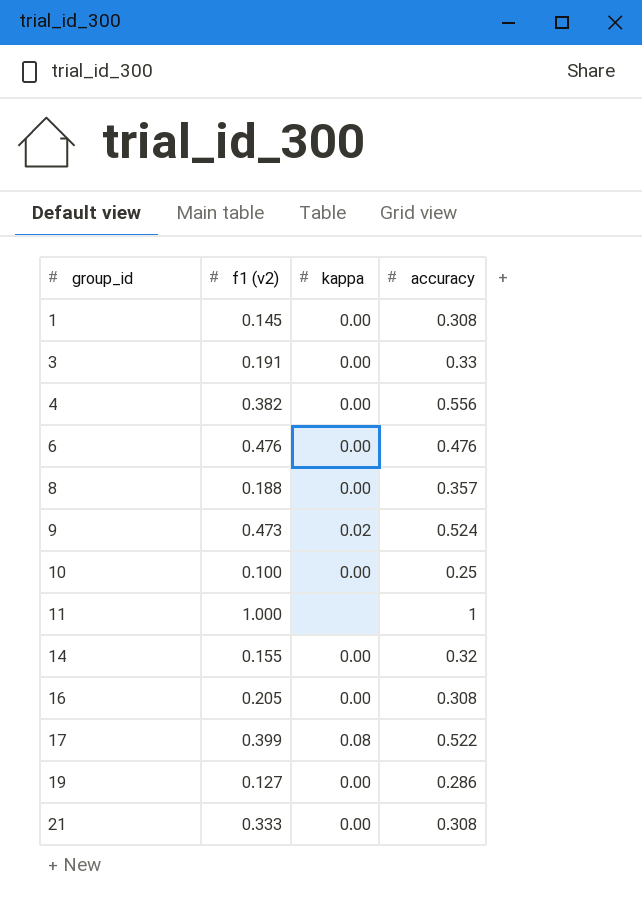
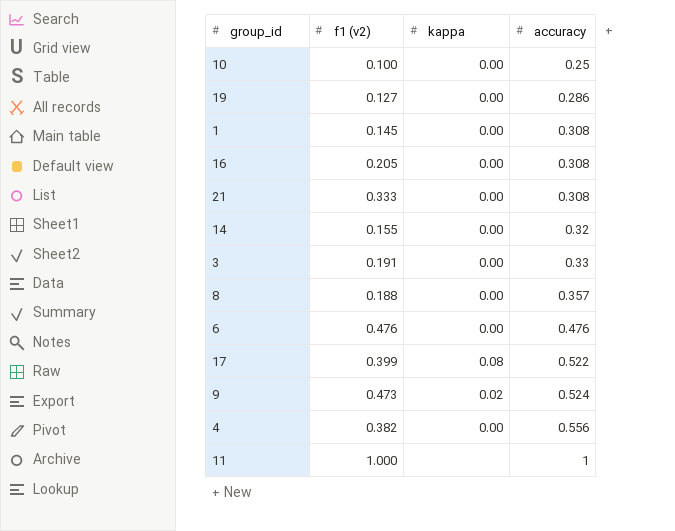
row order: group_id ascending -> accuracy ascending

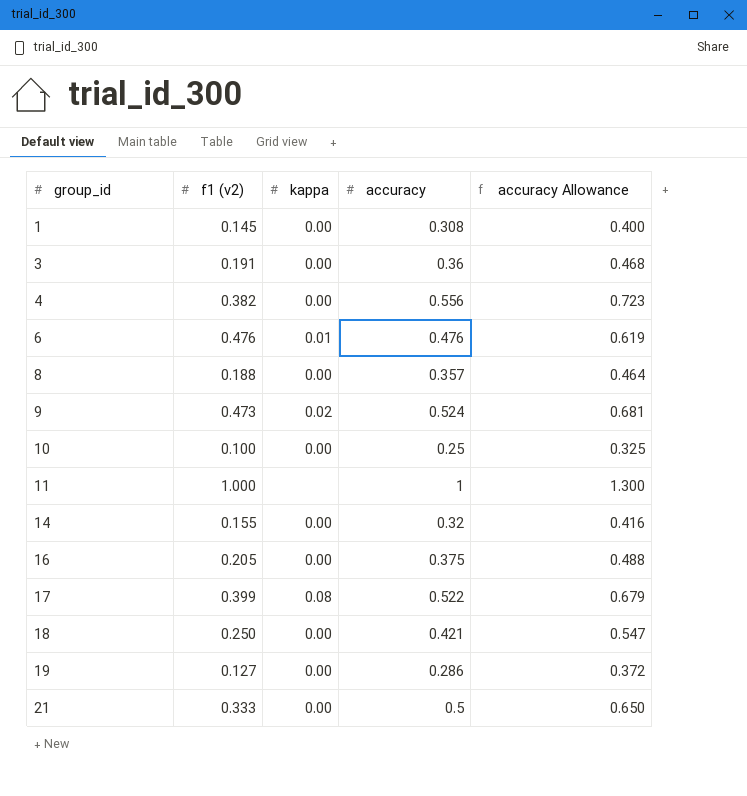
row order: accuracy ascending -> group_id ascending
column accuracy Allowance | formula: none -> [accuracy] * 1.3
3 | accuracy: 0.33 -> 0.36
6 | kappa: 0.00 -> 0.01
16 | accuracy: 0.308 -> 0.375
row 18: none -> 0.250 | 0.00 | 0.421 | 0.547
21 | accuracy: 0.308 -> 0.5

